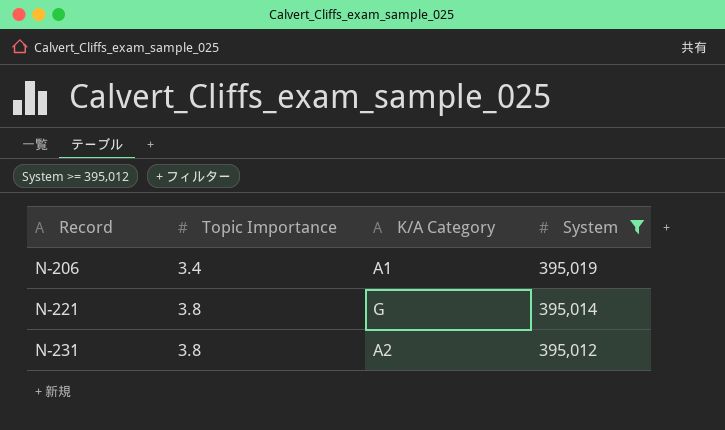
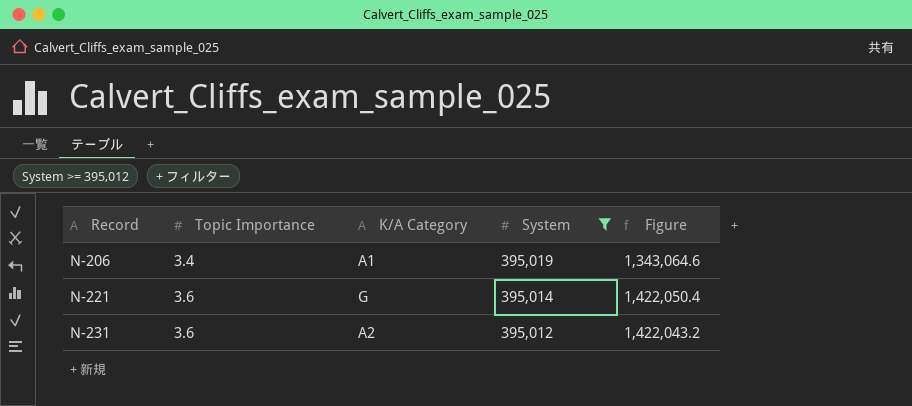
column Figure | formula: none -> [Topic Importance] * [System]
N-221 | Topic Importance: 3.8 -> 3.6
N-231 | Topic Importance: 3.8 -> 3.6

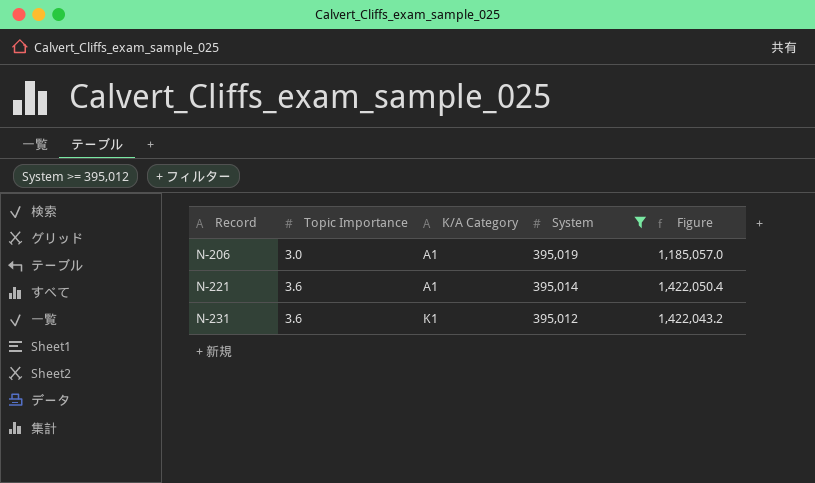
N-206 | Topic Importance: 3.4 -> 3.0
N-206 | Figure: 1,343,064.6 -> 1,185,057.0
N-221 | K/A Category: G -> A1
N-231 | K/A Category: A2 -> K1

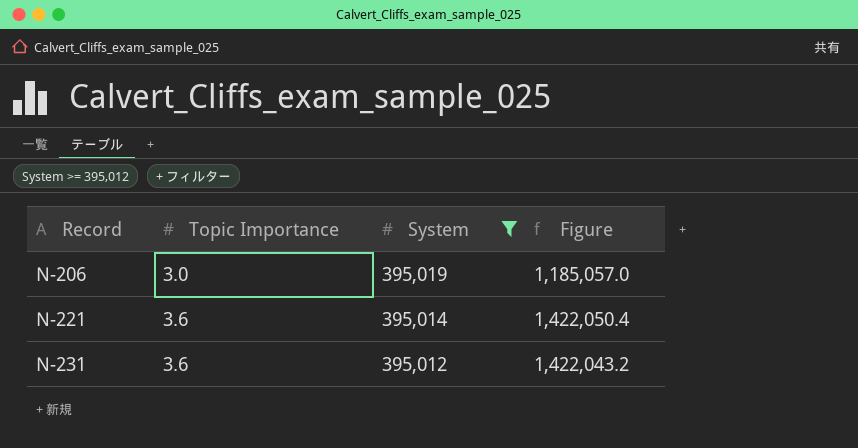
column K/A Category | position: 3 -> none

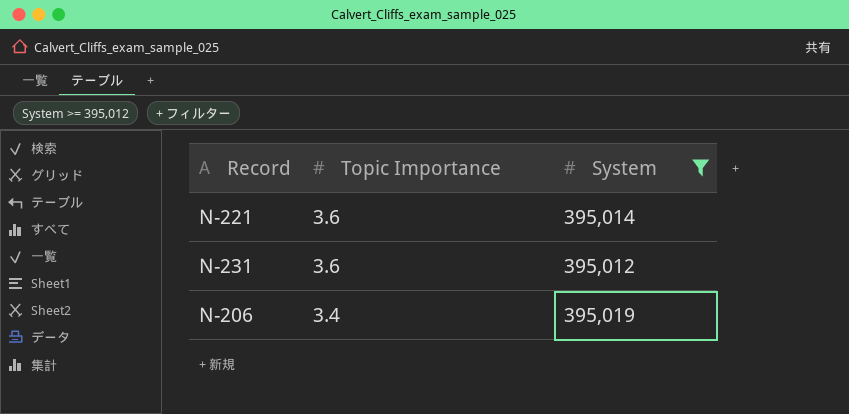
row order: Record ascending -> Topic Importance descending
column Figure | formula: [Topic Importance] * [System] -> none
N-206 | Topic Importance: 3.0 -> 3.4

